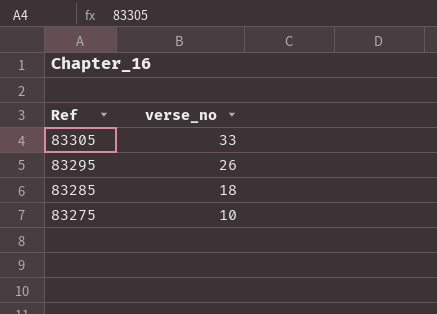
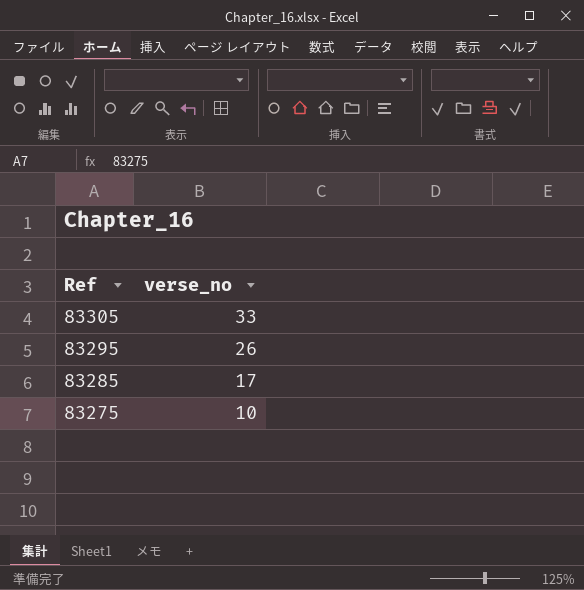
83285 | verse_no: 18 -> 17

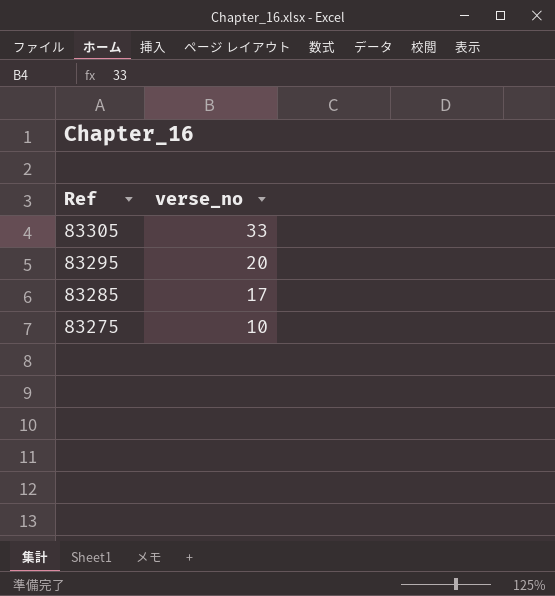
83295 | verse_no: 26 -> 20

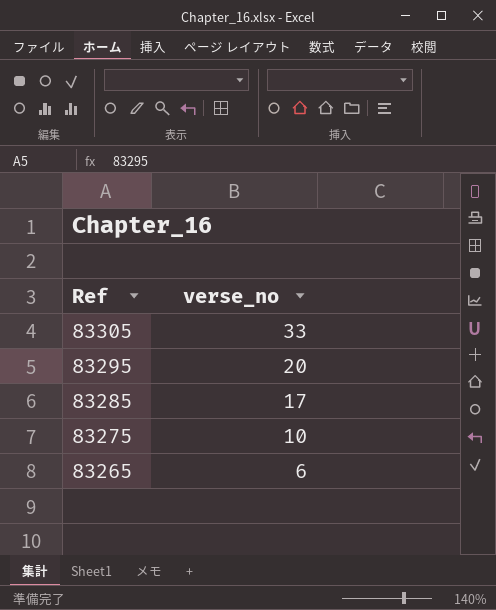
row 83265: none -> 6

